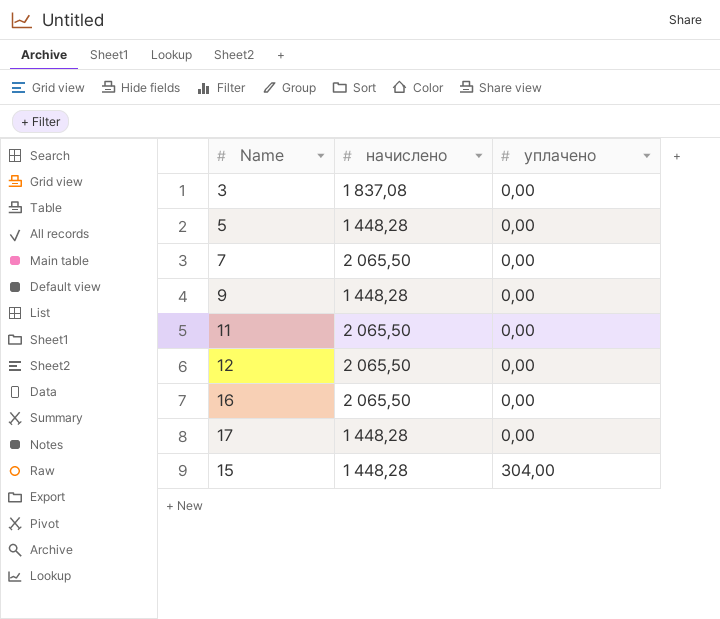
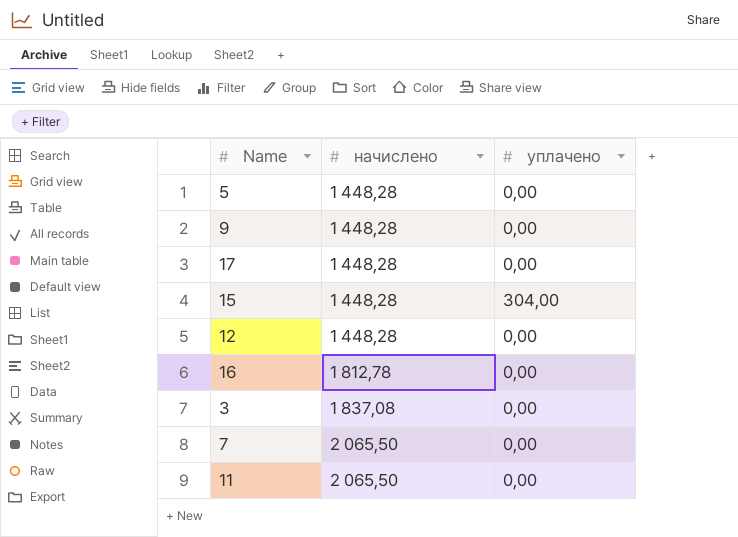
row order: уплачено ascending -> начислено ascending
12 | начислено: 2 065,50 -> 1 448,28
16 | начислено: 2 065,50 -> 1 812,78

